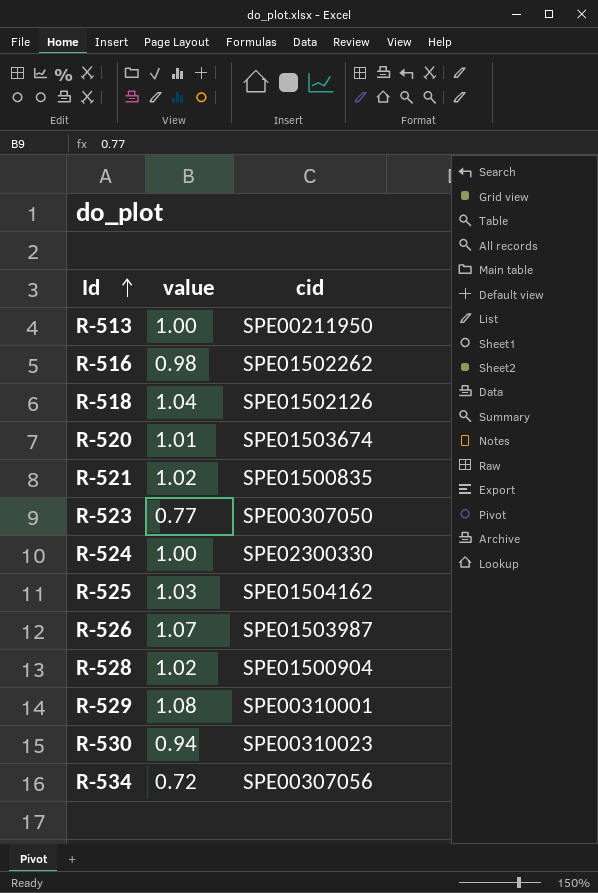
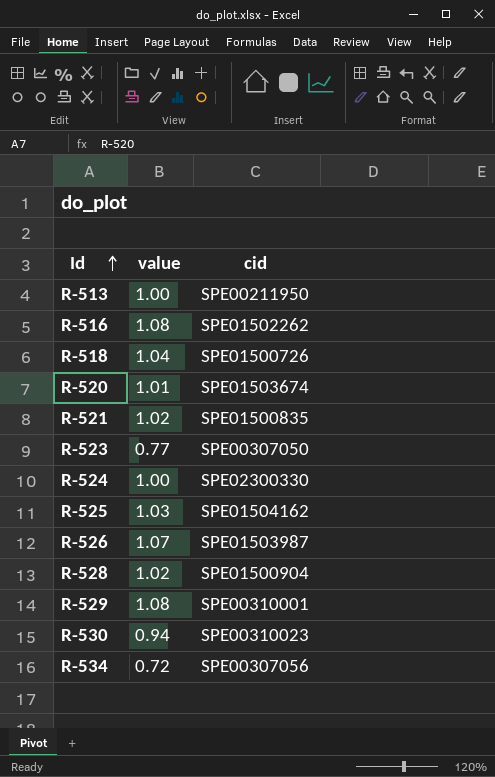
R-516 | value: 0.98 -> 1.08
R-518 | cid: SPE01502126 -> SPE01500726

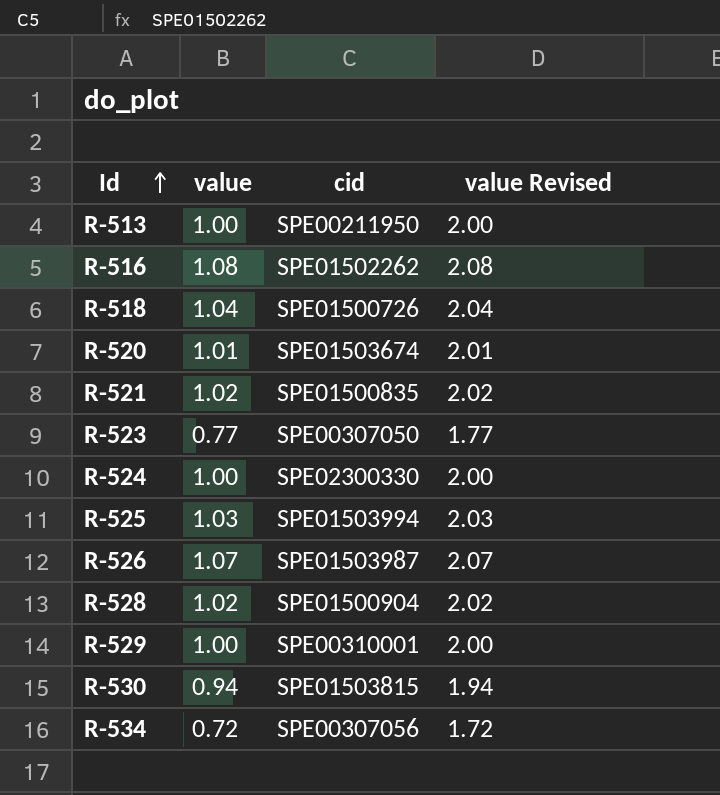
column value Revised | formula: none -> [value] + 1
R-525 | cid: SPE01504162 -> SPE01503994
R-529 | value: 1.08 -> 1.00
R-530 | cid: SPE00310023 -> SPE01503815

